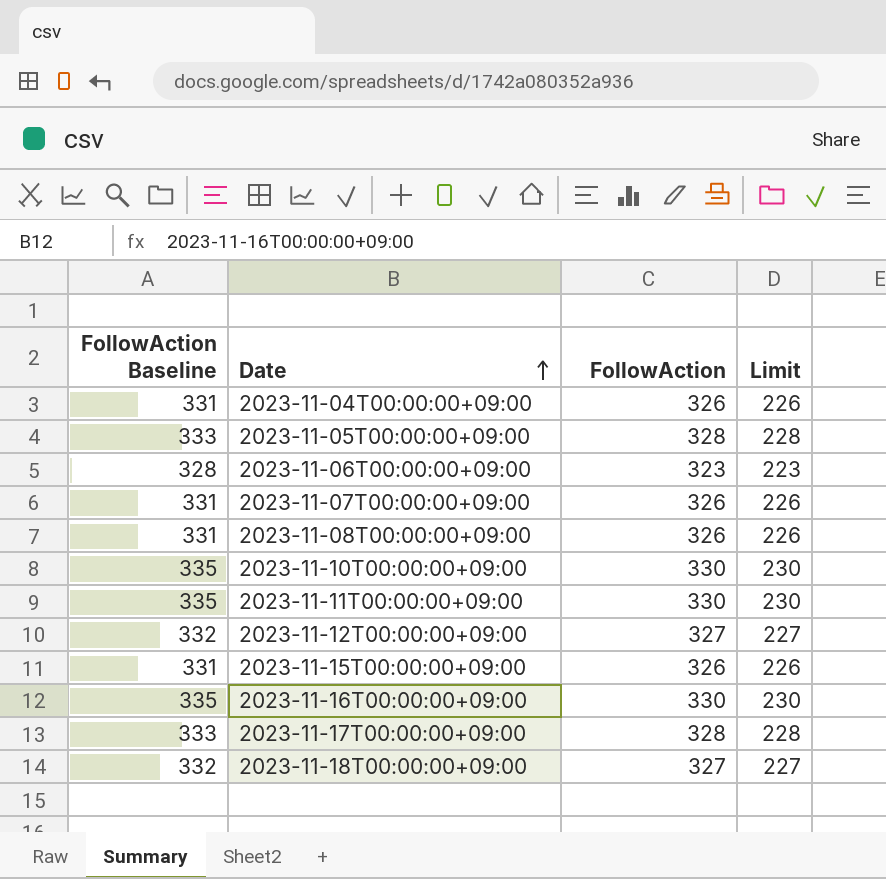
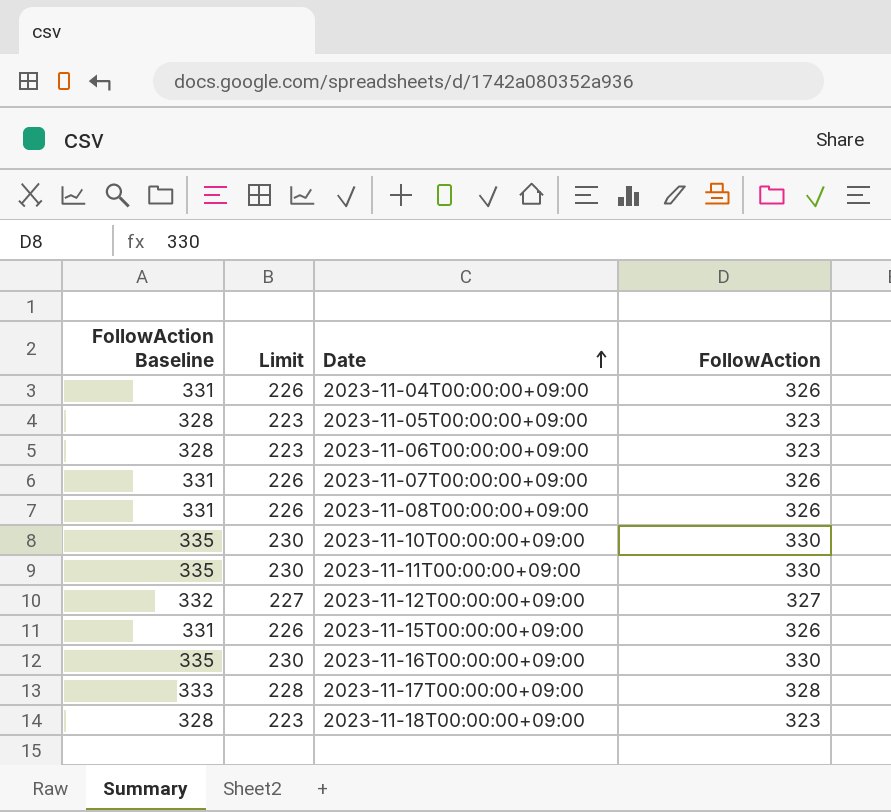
column Limit | position: 4 -> 2
2023-11-05T00:00:00+09:00 | FollowAction Baseline: 333 -> 328
2023-11-05T00:00:00+09:00 | Limit: 228 -> 223
2023-11-05T00:00:00+09:00 | FollowAction: 328 -> 323
2023-11-18T00:00:00+09:00 | FollowAction Baseline: 332 -> 328
2023-11-18T00:00:00+09:00 | Limit: 227 -> 223
2023-11-18T00:00:00+09:00 | FollowAction: 327 -> 323

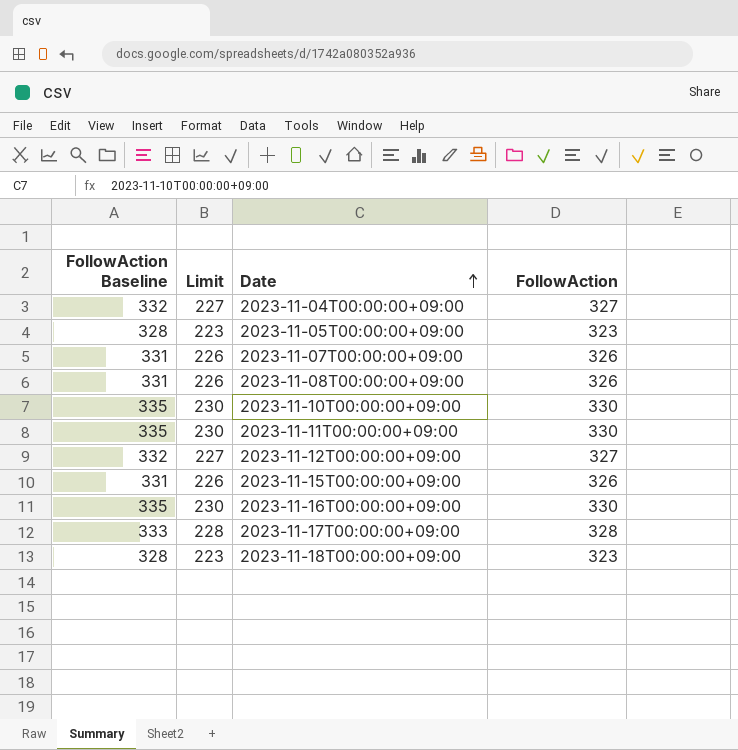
row 2023-11-06T00:00:00+09:00: 328 | 223 | 323 -> none
2023-11-04T00:00:00+09:00 | FollowAction Baseline: 331 -> 332
2023-11-04T00:00:00+09:00 | Limit: 226 -> 227
2023-11-04T00:00:00+09:00 | FollowAction: 326 -> 327

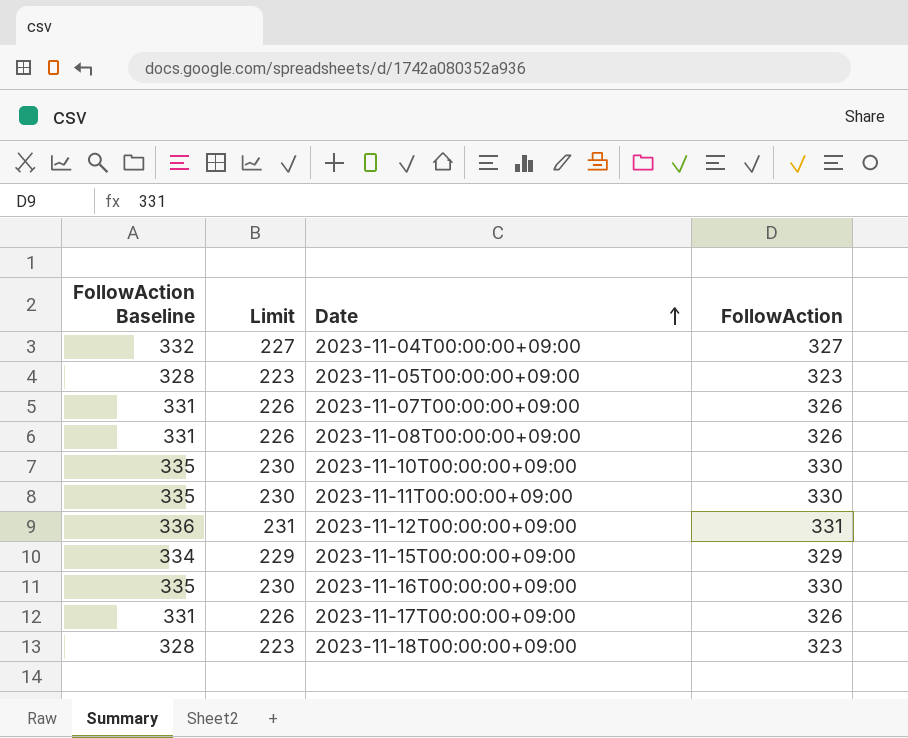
2023-11-12T00:00:00+09:00 | FollowAction Baseline: 332 -> 336
2023-11-12T00:00:00+09:00 | Limit: 227 -> 231
2023-11-12T00:00:00+09:00 | FollowAction: 327 -> 331
2023-11-15T00:00:00+09:00 | FollowAction Baseline: 331 -> 334
2023-11-15T00:00:00+09:00 | Limit: 226 -> 229
2023-11-15T00:00:00+09:00 | FollowAction: 326 -> 329
2023-11-17T00:00:00+09:00 | FollowAction Baseline: 333 -> 331
2023-11-17T00:00:00+09:00 | Limit: 228 -> 226
2023-11-17T00:00:00+09:00 | FollowAction: 328 -> 326

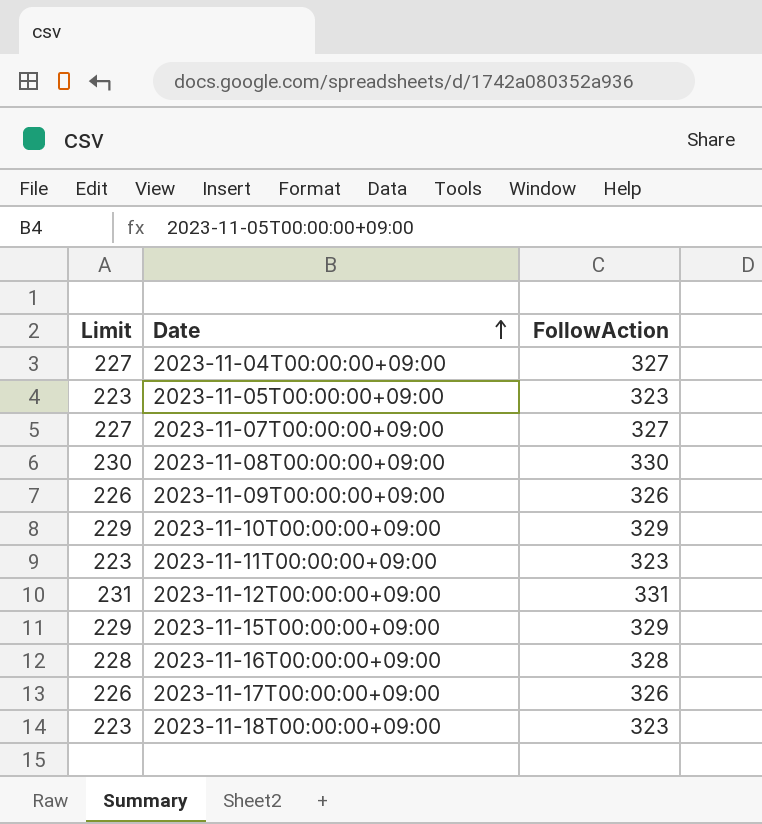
column FollowAction Baseline | formula: [FollowAction] + 5 -> none
2023-11-07T00:00:00+09:00 | Limit: 226 -> 227
2023-11-07T00:00:00+09:00 | FollowAction: 326 -> 327
2023-11-08T00:00:00+09:00 | Limit: 226 -> 230
2023-11-08T00:00:00+09:00 | FollowAction: 326 -> 330
row 2023-11-09T00:00:00+09:00: none -> 226 | 326
2023-11-10T00:00:00+09:00 | Limit: 230 -> 229
2023-11-10T00:00:00+09:00 | FollowAction: 330 -> 329
2023-11-11T00:00:00+09:00 | Limit: 230 -> 223
2023-11-11T00:00:00+09:00 | FollowAction: 330 -> 323
2023-11-16T00:00:00+09:00 | Limit: 230 -> 228
2023-11-16T00:00:00+09:00 | FollowAction: 330 -> 328

